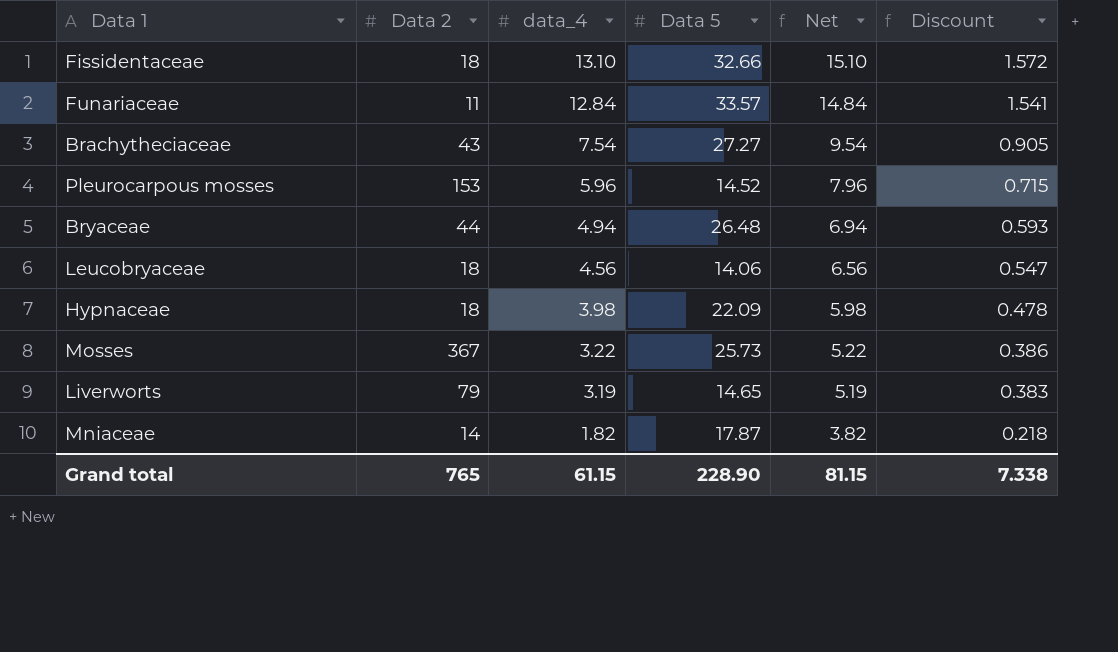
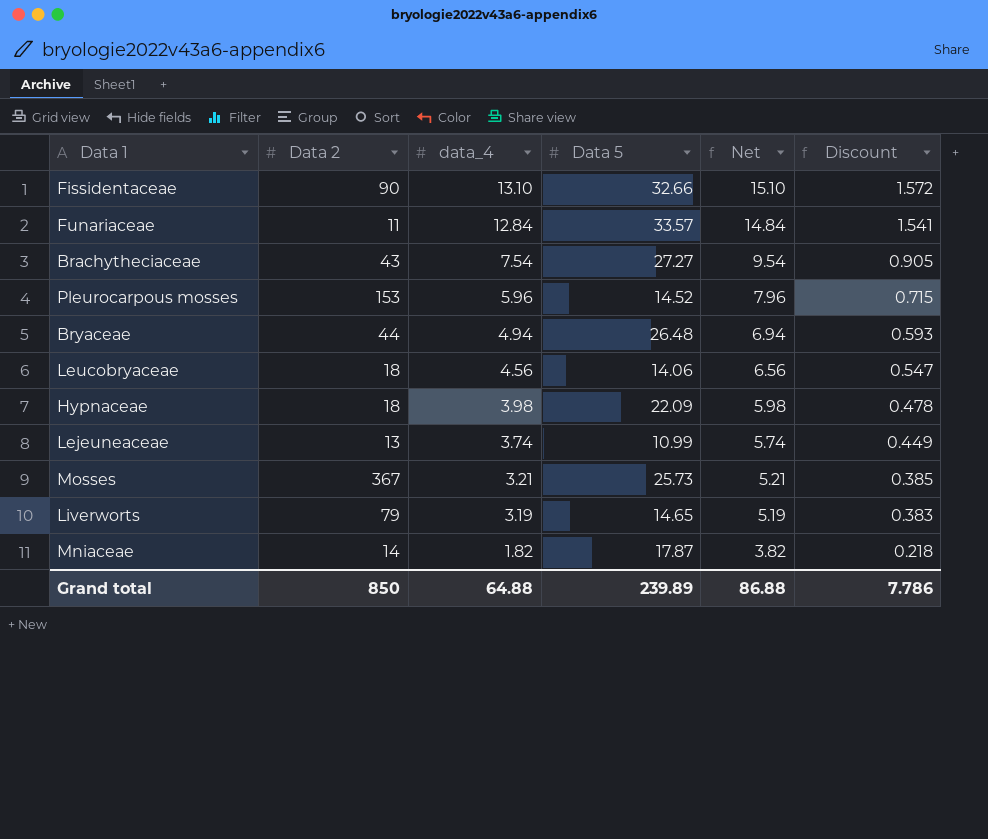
Fissidentaceae | Data 2: 18 -> 90
row Lejeuneaceae: none -> 13 | 3.74 | 10.99 | 5.74 | 0.449
Mosses | data_4: 3.22 -> 3.21
Mosses | Net: 5.22 -> 5.21
Mosses | Discount: 0.386 -> 0.385
Grand total | Data 2: 765 -> 850
Grand total | data_4: 61.15 -> 64.88
Grand total | Data 5: 228.90 -> 239.89
Grand total | Net: 81.15 -> 86.88
Grand total | Discount: 7.338 -> 7.786

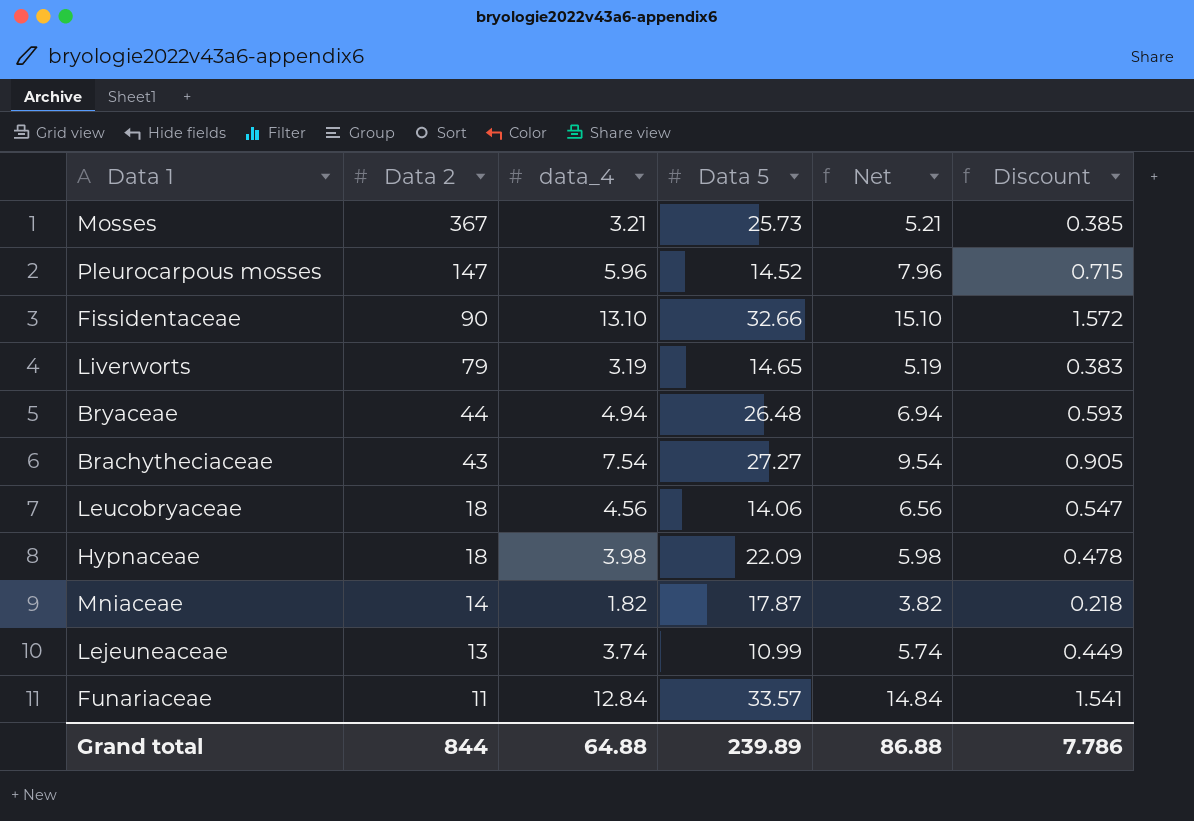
row order: data_4 descending -> Data 2 descending
Pleurocarpous mosses | Data 2: 153 -> 147
Grand total | Data 2: 850 -> 844

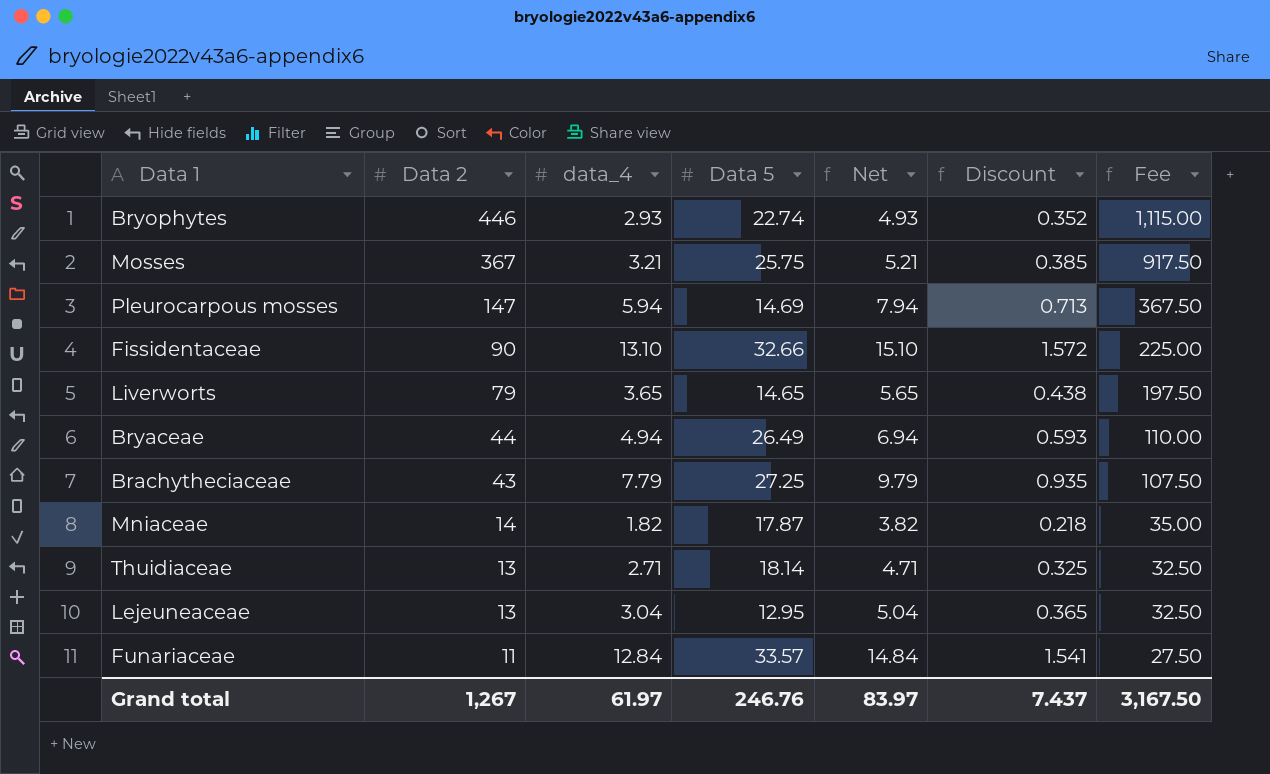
column Fee | formula: none -> [Data 2] * 2.5
row Leucobryaceae: 18 | 4.56 | 14.06 | 6.56 | 0.547 -> none
row Hypnaceae: 18 | 3.98 | 22.09 | 5.98 | 0.478 -> none
row Bryophytes: none -> 446 | 2.93 | 22.74 | 4.93 | 0.352 | 1,115.00
Mosses | Data 5: 25.73 -> 25.75
Pleurocarpous mosses | data_4: 5.96 -> 5.94
Pleurocarpous mosses | Data 5: 14.52 -> 14.69
Pleurocarpous mosses | Net: 7.96 -> 7.94
Pleurocarpous mosses | Discount: 0.715 -> 0.713
Liverworts | data_4: 3.19 -> 3.65
Liverworts | Net: 5.19 -> 5.65
Liverworts | Discount: 0.383 -> 0.438
Bryaceae | Data 5: 26.48 -> 26.49
Brachytheciaceae | data_4: 7.54 -> 7.79
Brachytheciaceae | Data 5: 27.27 -> 27.25
Brachytheciaceae | Net: 9.54 -> 9.79
Brachytheciaceae | Discount: 0.905 -> 0.935
row Thuidiaceae: none -> 13 | 2.71 | 18.14 | 4.71 | 0.325 | 32.50
Lejeuneaceae | data_4: 3.74 -> 3.04
Lejeuneaceae | Data 5: 10.99 -> 12.95
Lejeuneaceae | Net: 5.74 -> 5.04
Lejeuneaceae | Discount: 0.449 -> 0.365
Grand total | Data 2: 844 -> 1,267
Grand total | data_4: 64.88 -> 61.97
Grand total | Data 5: 239.89 -> 246.76
Grand total | Net: 86.88 -> 83.97
Grand total | Discount: 7.786 -> 7.437

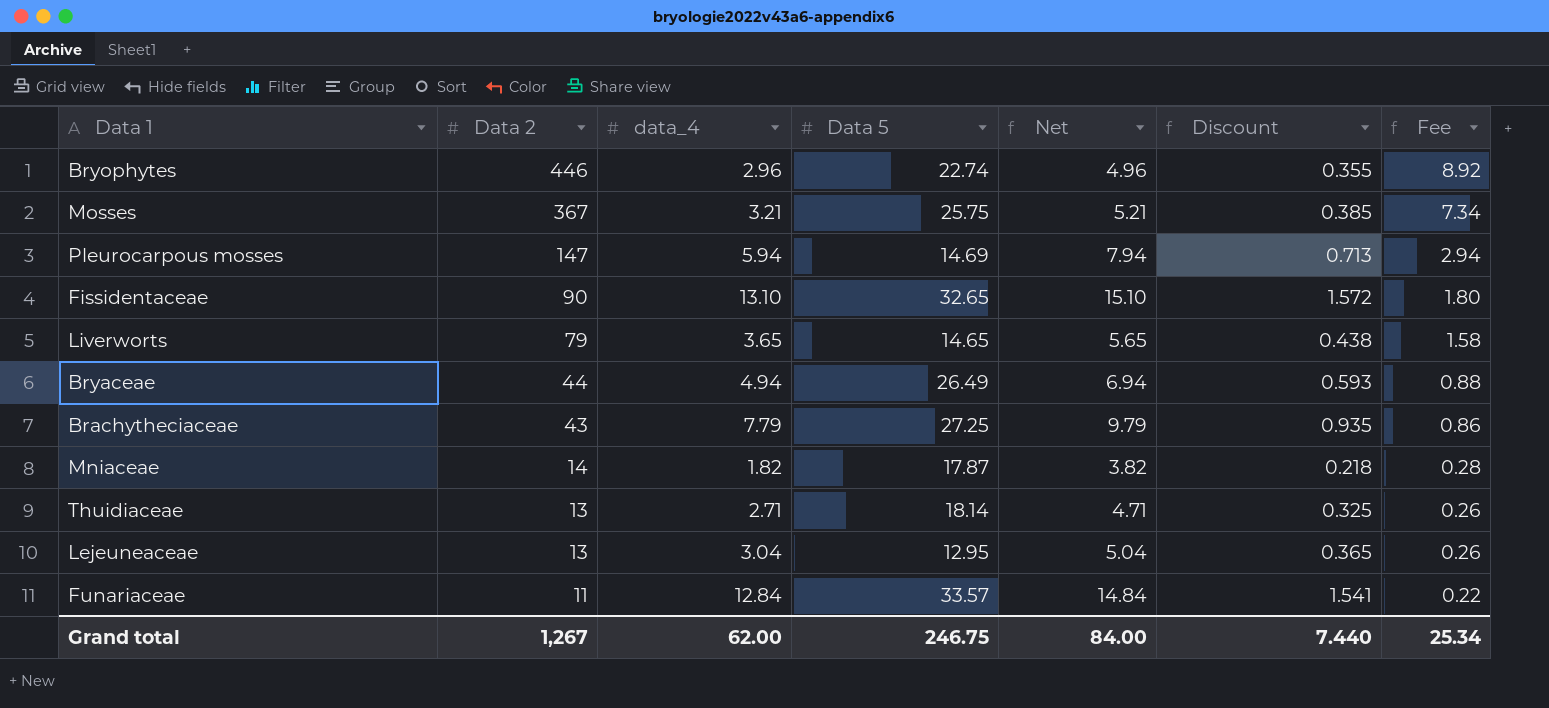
column Fee | formula: [Data 2] * 2.5 -> [Data 2] * 0.02
Bryophytes | data_4: 2.93 -> 2.96
Bryophytes | Net: 4.93 -> 4.96
Bryophytes | Discount: 0.352 -> 0.355
Fissidentaceae | Data 5: 32.66 -> 32.65
Grand total | data_4: 61.97 -> 62.00
Grand total | Data 5: 246.76 -> 246.75
Grand total | Net: 83.97 -> 84.00
Grand total | Discount: 7.437 -> 7.440
Grand total | Fee: 3,167.50 -> 25.34

